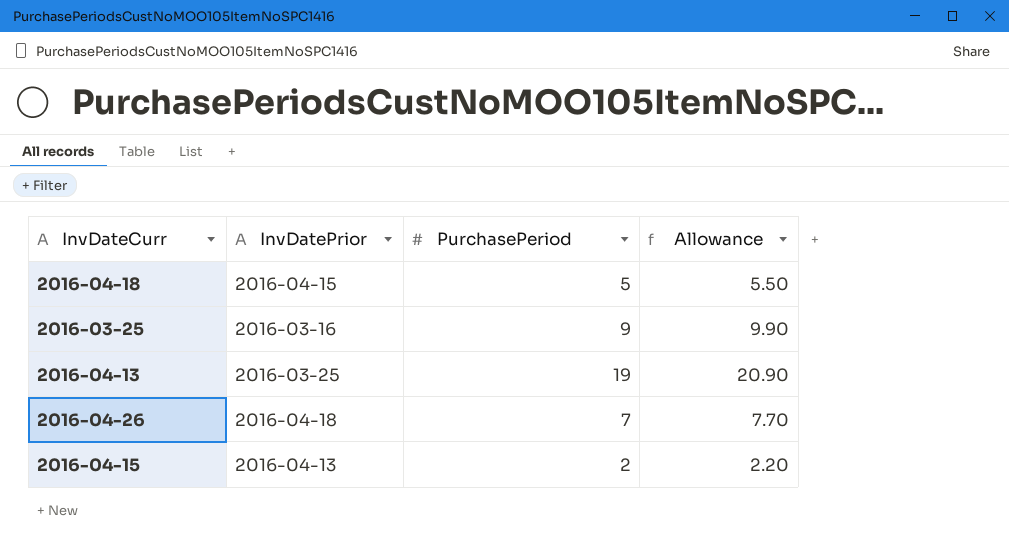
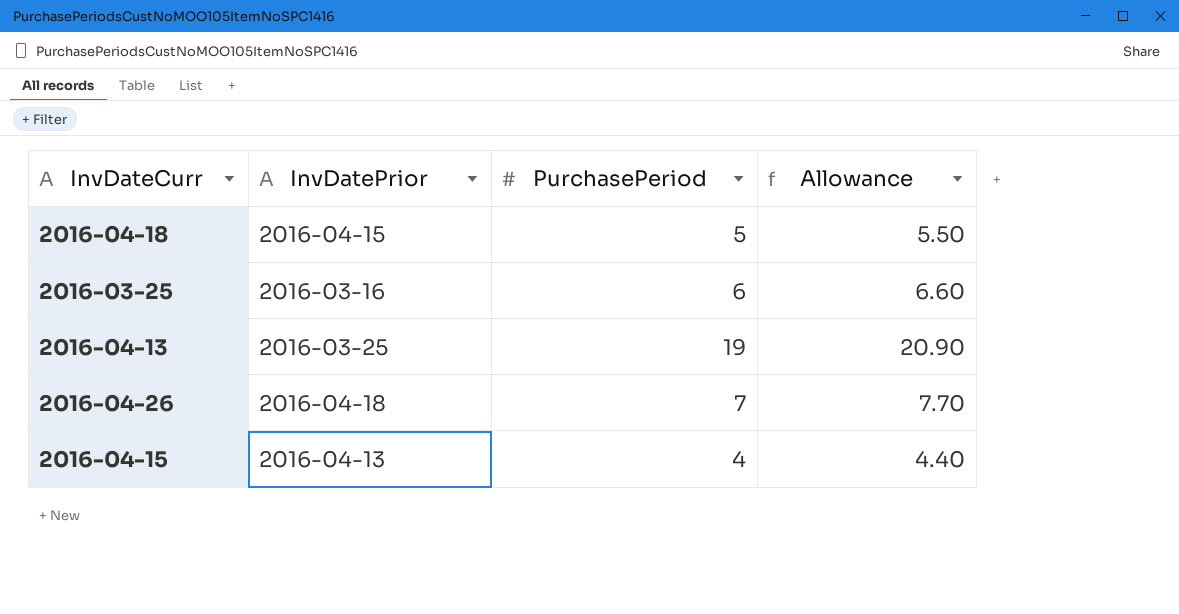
2016-03-25 | PurchasePeriod: 9 -> 6
2016-03-25 | Allowance: 9.90 -> 6.60
2016-04-15 | PurchasePeriod: 2 -> 4
2016-04-15 | Allowance: 2.20 -> 4.40

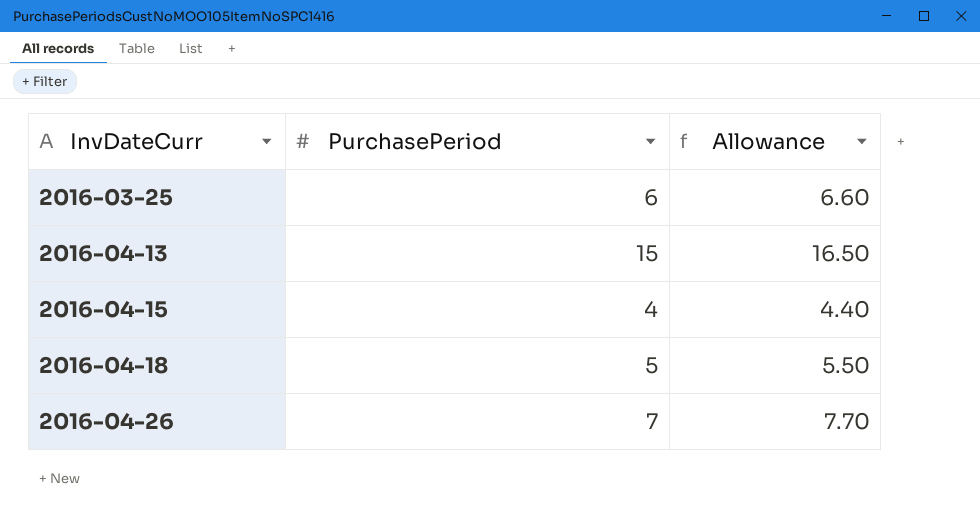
row order: none -> InvDateCurr ascending
column InvDatePrior | position: 2 -> none
2016-04-13 | PurchasePeriod: 19 -> 15
2016-04-13 | Allowance: 20.90 -> 16.50

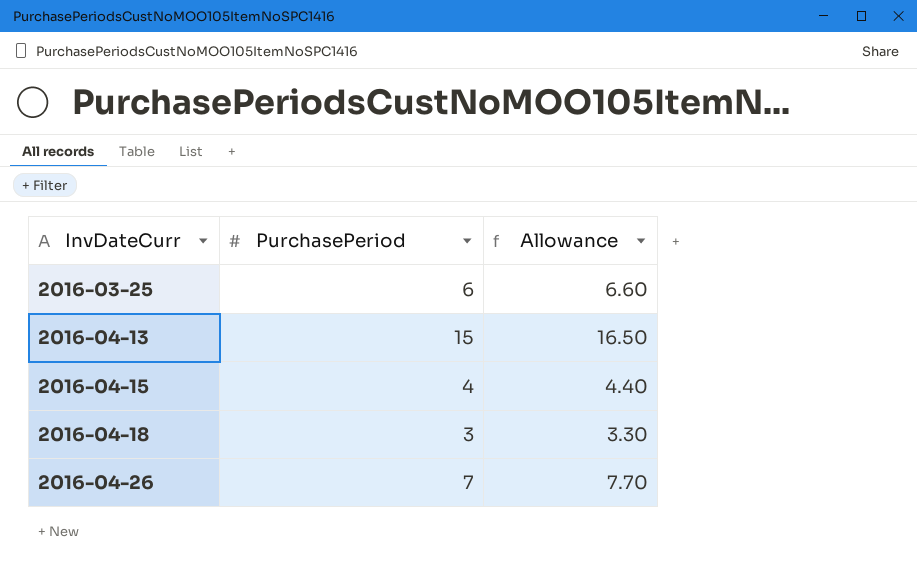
2016-04-18 | PurchasePeriod: 5 -> 3
2016-04-18 | Allowance: 5.50 -> 3.30

